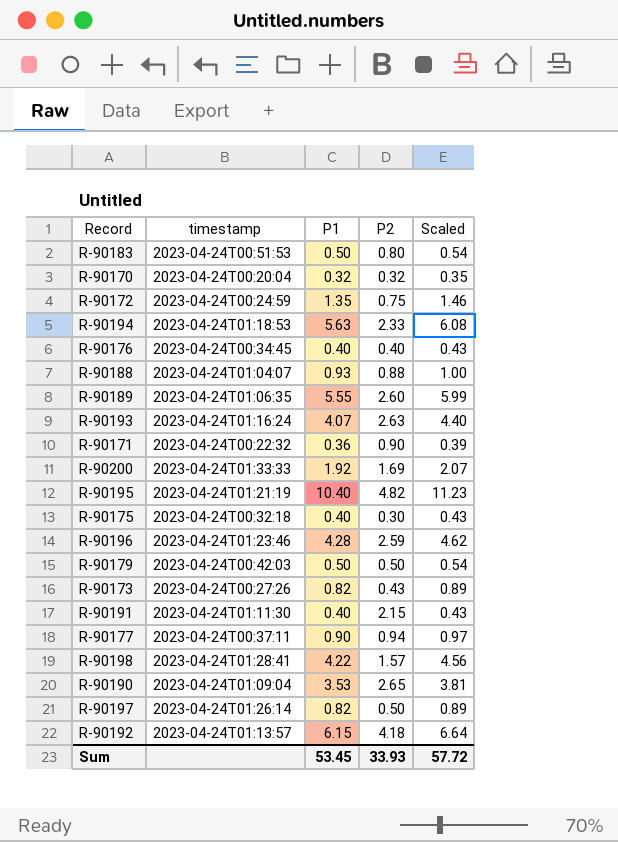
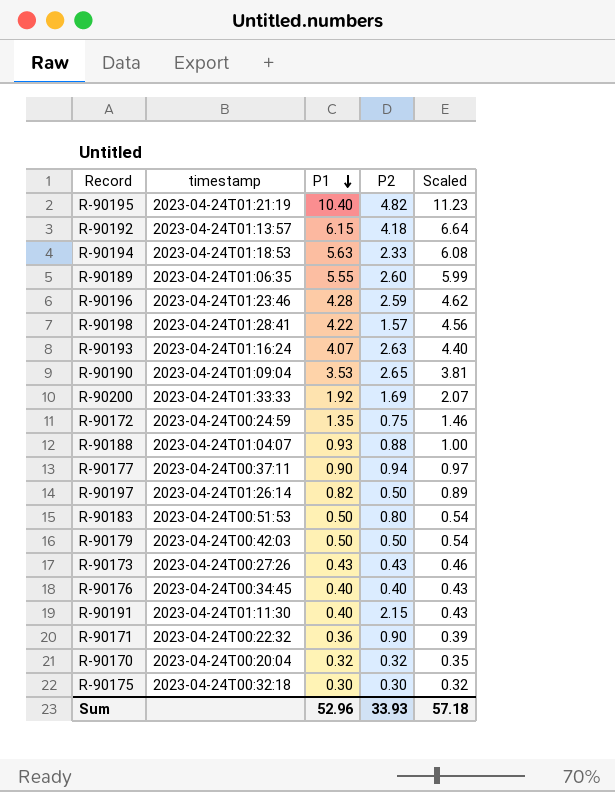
row order: none -> P1 descending
R-90173 | P1: 0.82 -> 0.43
R-90173 | Scaled: 0.89 -> 0.46
R-90175 | P1: 0.40 -> 0.30
R-90175 | Scaled: 0.43 -> 0.32
Sum | P1: 53.45 -> 52.96
Sum | Scaled: 57.72 -> 57.18

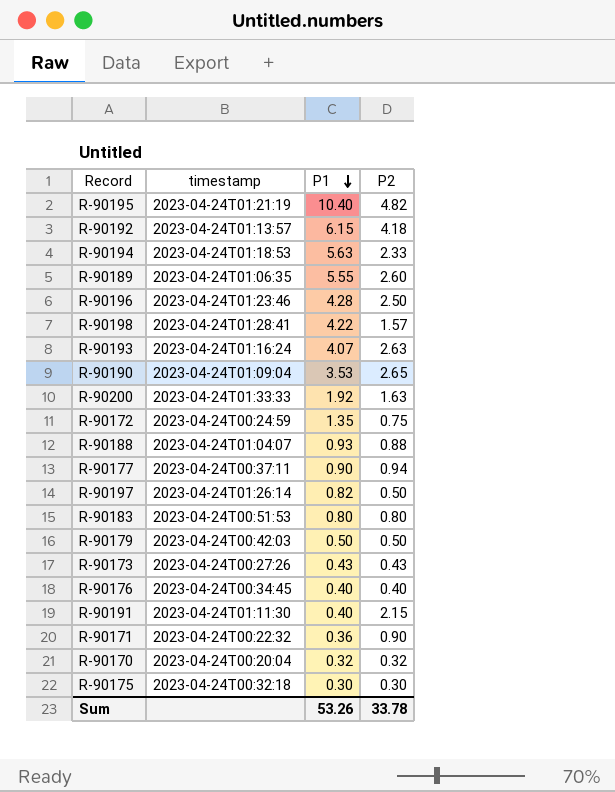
column Scaled | formula: [P1] * 1.08 -> none
R-90196 | P2: 2.59 -> 2.50
R-90200 | P2: 1.69 -> 1.63
R-90183 | P1: 0.50 -> 0.80
Sum | P1: 52.96 -> 53.26
Sum | P2: 33.93 -> 33.78

